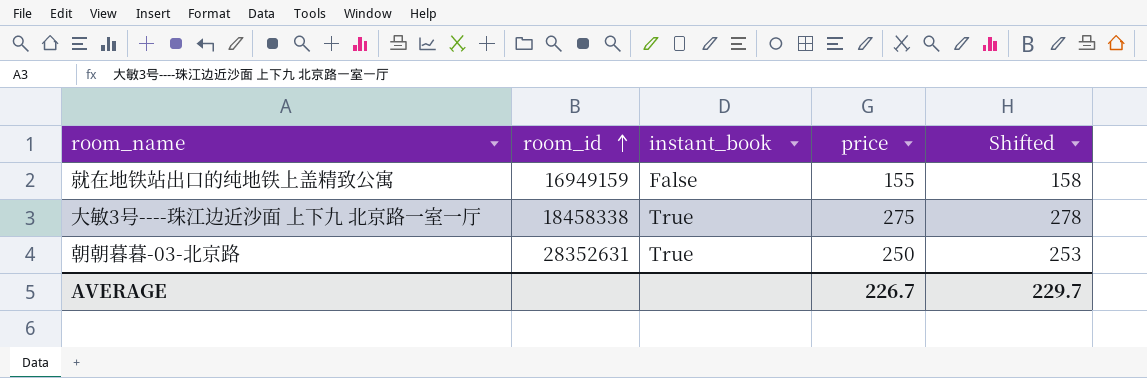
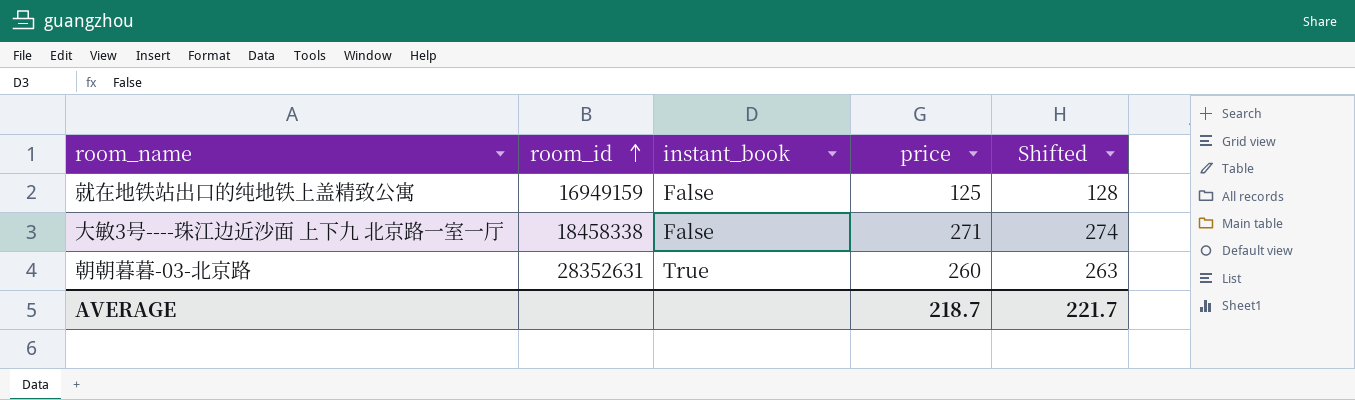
就在地铁站出口的纯地铁上盖精致公寓 | price: 155 -> 125
就在地铁站出口的纯地铁上盖精致公寓 | Shifted: 158 -> 128
大敏3号----珠江边近沙面 上下九 北京路一室一厅 | instant_book: True -> False
大敏3号----珠江边近沙面 上下九 北京路一室一厅 | price: 275 -> 271
大敏3号----珠江边近沙面 上下九 北京路一室一厅 | Shifted: 278 -> 274
朝朝暮暮-03-北京路 | price: 250 -> 260
朝朝暮暮-03-北京路 | Shifted: 253 -> 263
AVERAGE | price: 226.7 -> 218.7
AVERAGE | Shifted: 229.7 -> 221.7

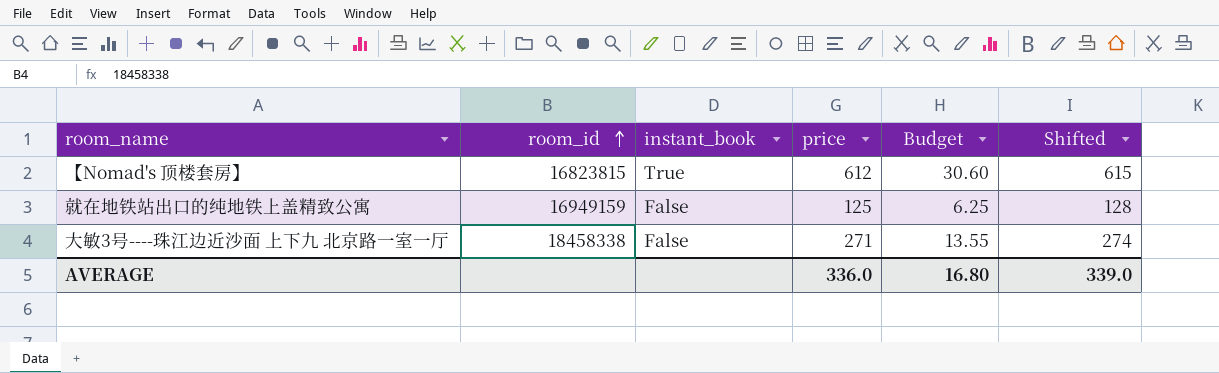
column Budget | formula: none -> [price] * 0.05
row 朝朝暮暮-03-北京路: 28352631 | True | 260 | 263 -> none
row 【Nomad's 顶楼套房】: none -> 16823815 | True | 612 | 30.60 | 615
AVERAGE | price: 218.7 -> 336.0
AVERAGE | Shifted: 221.7 -> 339.0

